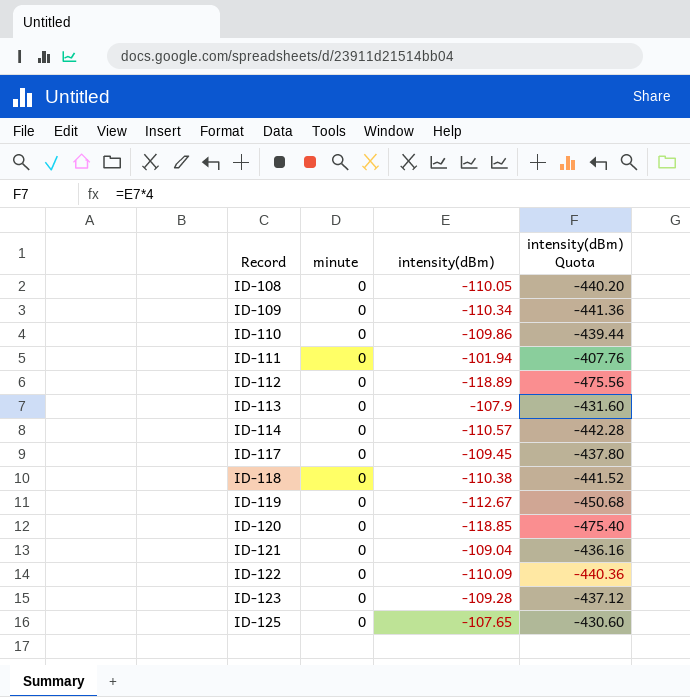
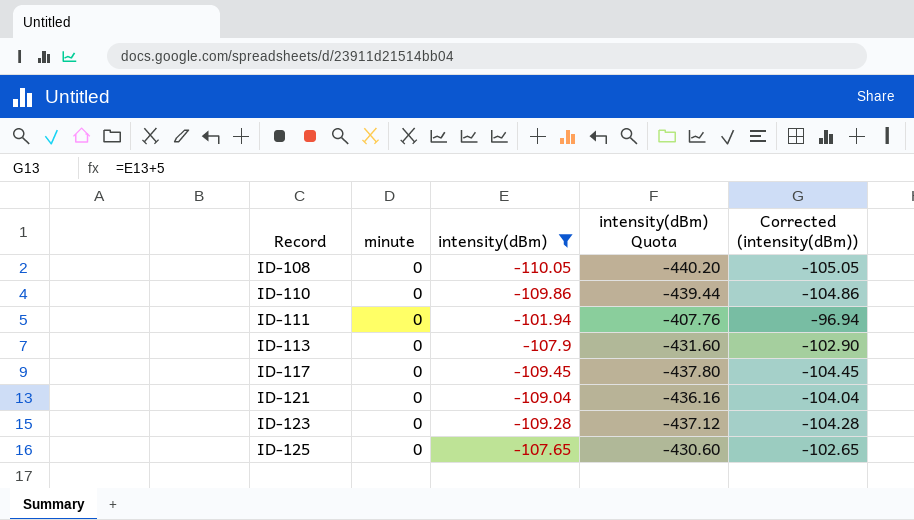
filter: none -> intensity(dBm) >= -110.05
column Corrected (intensity(dBm)) | formula: none -> [intensity(dBm)] + 5

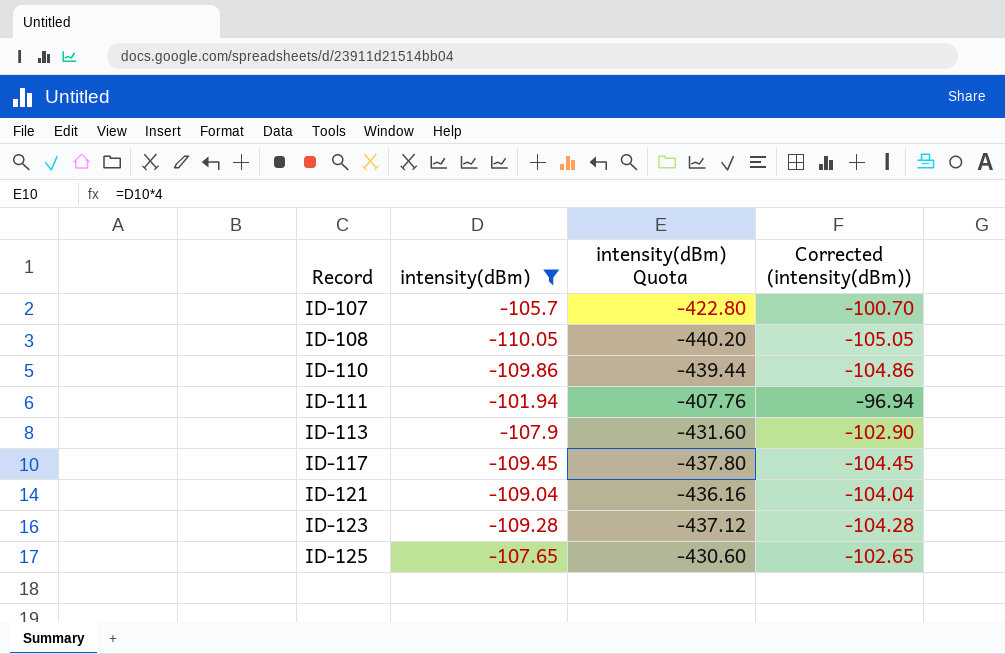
column minute | position: 2 -> none
row ID-107: none -> -105.7 | -422.80 | -100.70

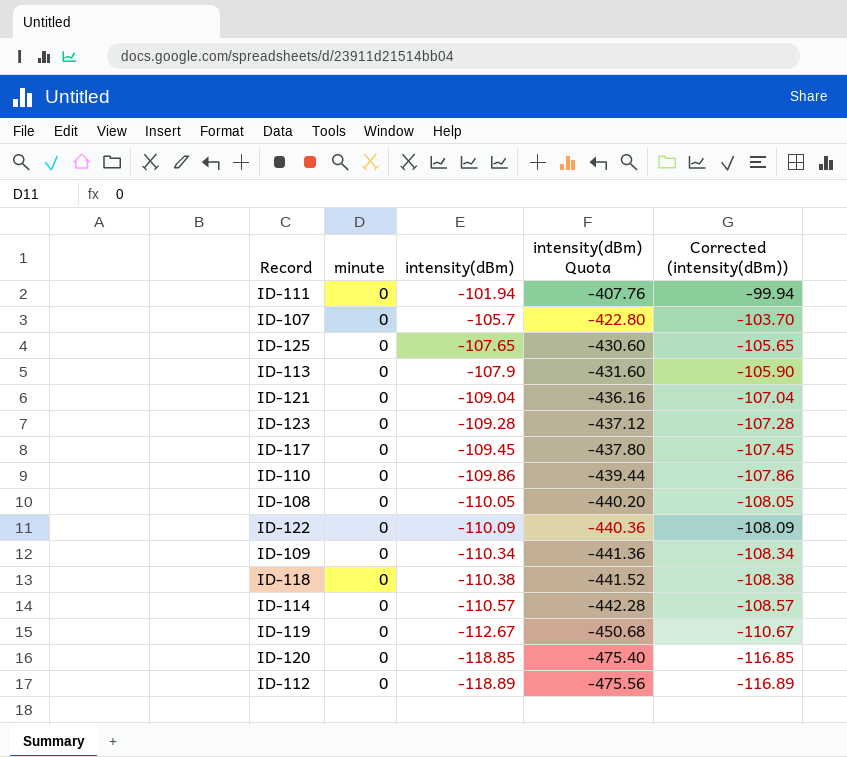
filter: intensity(dBm) >= -110.05 -> none
row order: Record ascending -> intensity(dBm) descending
column minute | position: none -> 2
column Corrected (intensity(dBm)) | formula: [intensity(dBm)] + 5 -> [intensity(dBm)] + 2

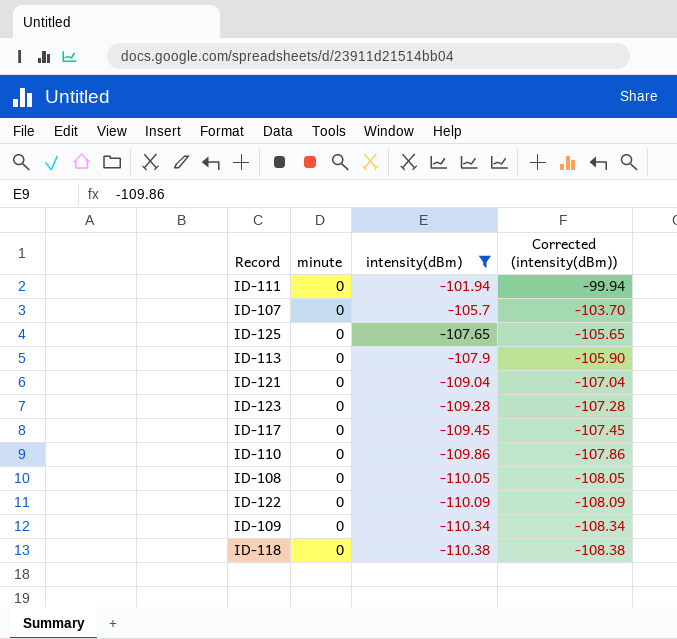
filter: none -> intensity(dBm) >= -110.38
column intensity(dBm) Quota | formula: [intensity(dBm)] * 4 -> none

